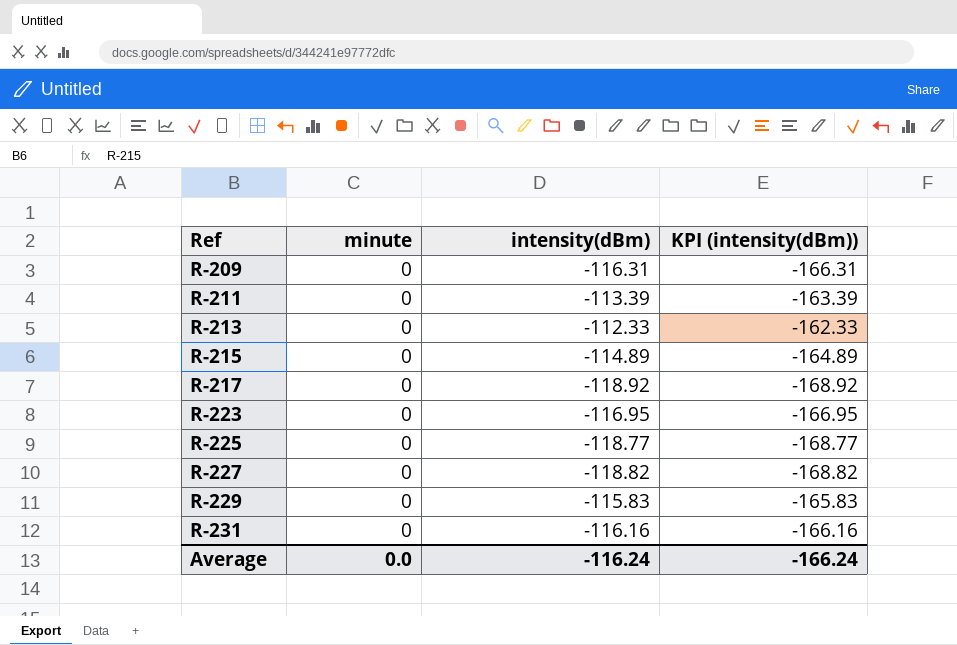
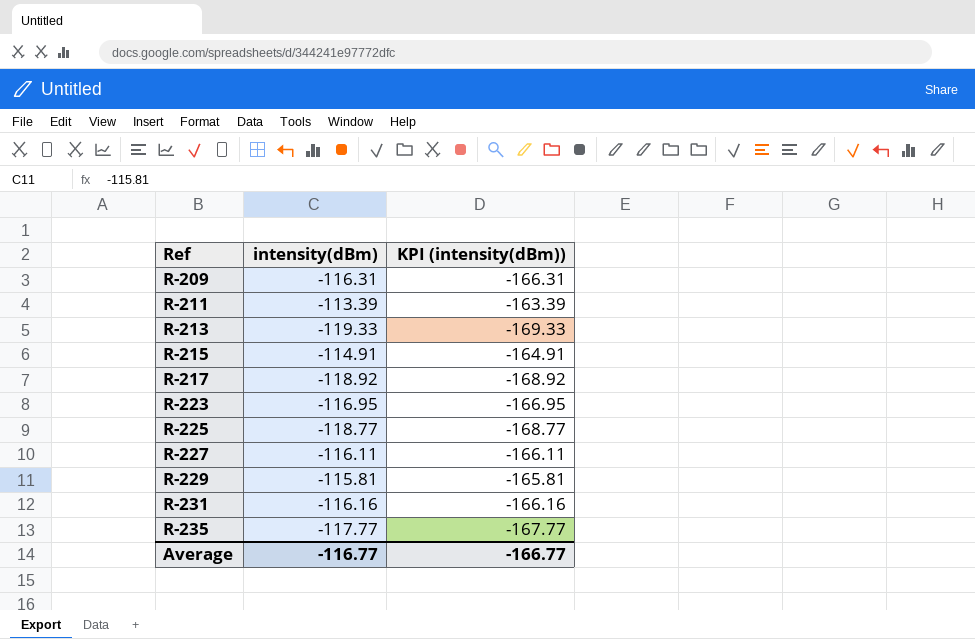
column minute | position: 2 -> none
R-213 | intensity(dBm): -112.33 -> -119.33
R-213 | KPI (intensity(dBm)): -162.33 -> -169.33
R-215 | intensity(dBm): -114.89 -> -114.91
R-215 | KPI (intensity(dBm)): -164.89 -> -164.91
R-227 | intensity(dBm): -118.82 -> -116.11
R-227 | KPI (intensity(dBm)): -168.82 -> -166.11
R-229 | intensity(dBm): -115.83 -> -115.81
R-229 | KPI (intensity(dBm)): -165.83 -> -165.81
row R-235: none -> -117.77 | -167.77
Average | intensity(dBm): -116.24 -> -116.77
Average | KPI (intensity(dBm)): -166.24 -> -166.77

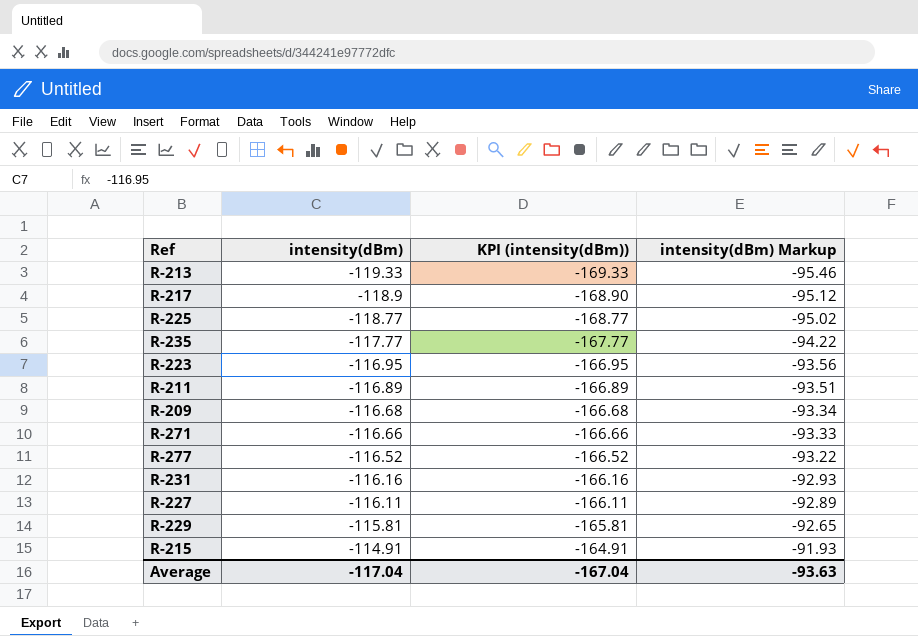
row order: Ref ascending -> intensity(dBm) ascending
column intensity(dBm) Markup | formula: none -> [intensity(dBm)] * 0.8
R-217 | intensity(dBm): -118.92 -> -118.9
R-217 | KPI (intensity(dBm)): -168.92 -> -168.90
R-211 | intensity(dBm): -113.39 -> -116.89
R-211 | KPI (intensity(dBm)): -163.39 -> -166.89
R-209 | intensity(dBm): -116.31 -> -116.68
R-209 | KPI (intensity(dBm)): -166.31 -> -166.68
row R-271: none -> -116.66 | -166.66 | -93.33
row R-277: none -> -116.52 | -166.52 | -93.22
Average | intensity(dBm): -116.77 -> -117.04
Average | KPI (intensity(dBm)): -166.77 -> -167.04

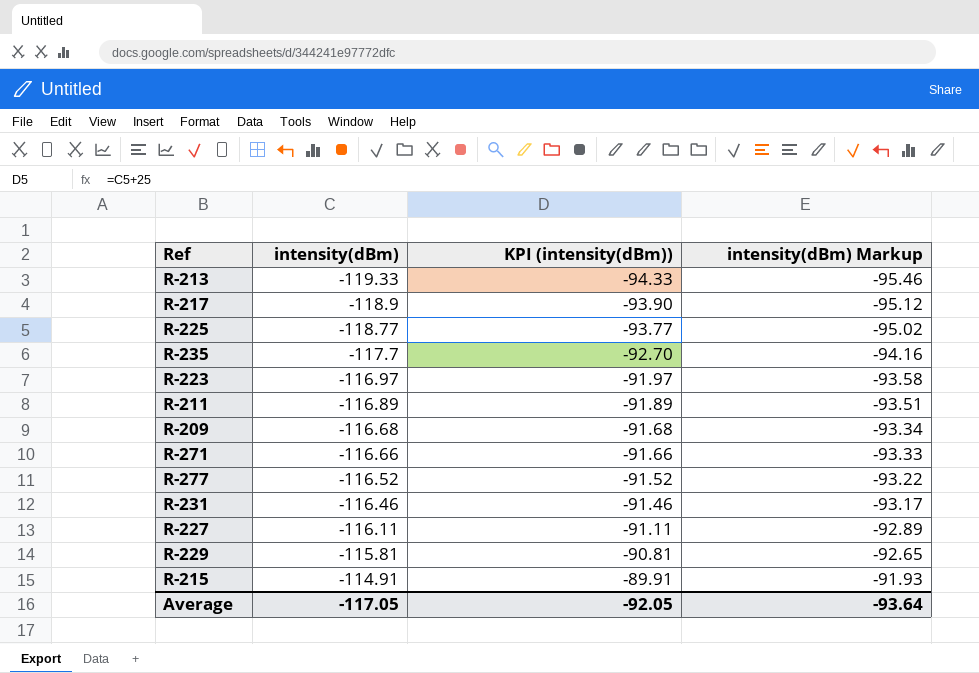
column KPI (intensity(dBm)) | formula: [intensity(dBm)] - 50 -> [intensity(dBm)] + 25
R-235 | intensity(dBm): -117.77 -> -117.7
R-235 | intensity(dBm) Markup: -94.22 -> -94.16
R-223 | intensity(dBm): -116.95 -> -116.97
R-223 | intensity(dBm) Markup: -93.56 -> -93.58
R-231 | intensity(dBm): -116.16 -> -116.46
R-231 | intensity(dBm) Markup: -92.93 -> -93.17
Average | intensity(dBm): -117.04 -> -117.05
Average | KPI (intensity(dBm)): -167.04 -> -92.05
Average | intensity(dBm) Markup: -93.63 -> -93.64

